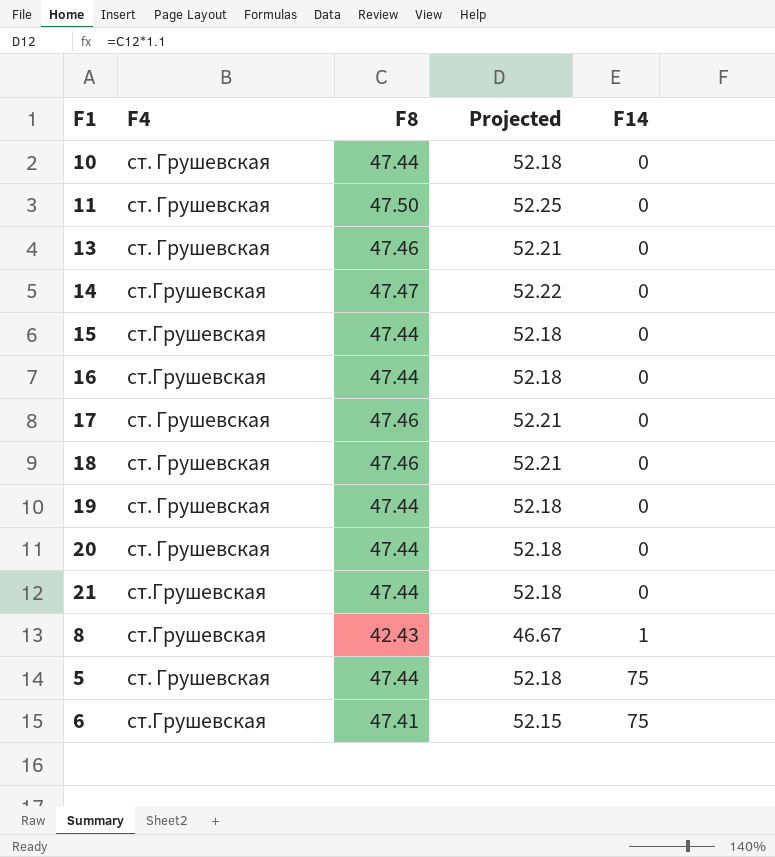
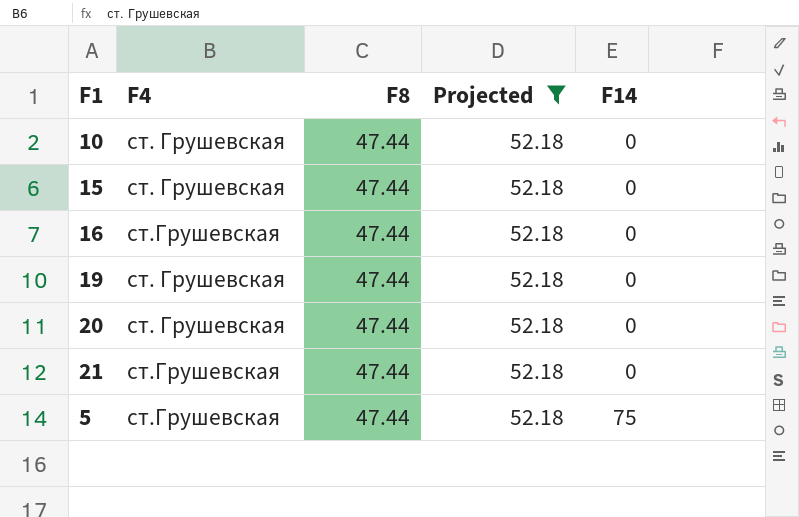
filter: none -> Projected = 52.18
15 | F4: ст.Грушевская -> ст. Грушевская
5 | F4: ст. Грушевская -> ст.Грушевская

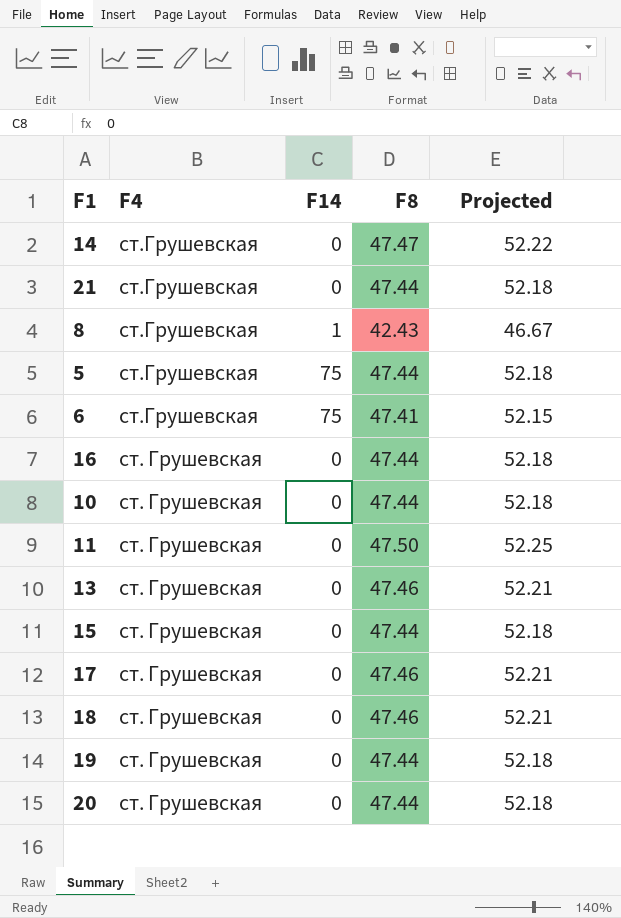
filter: Projected = 52.18 -> none
row order: F14 ascending -> F4 descending
column F14 | position: 5 -> 3
16 | F4: ст.Грушевская -> ст. Грушевская

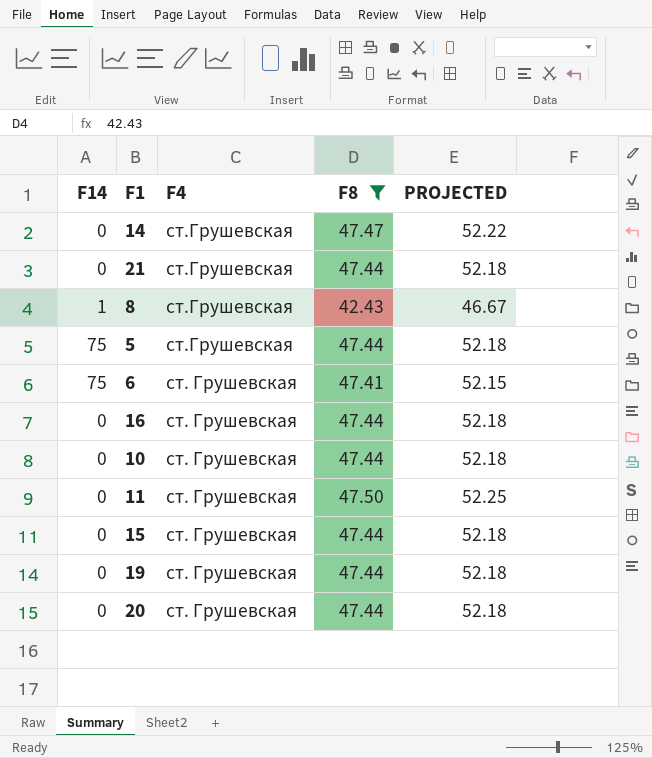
filter: none -> F8 != 47.46
column F14 | position: 3 -> 1
column name: Projected -> PROJECTED
6 | F4: ст.Грушевская -> ст. Грушевская

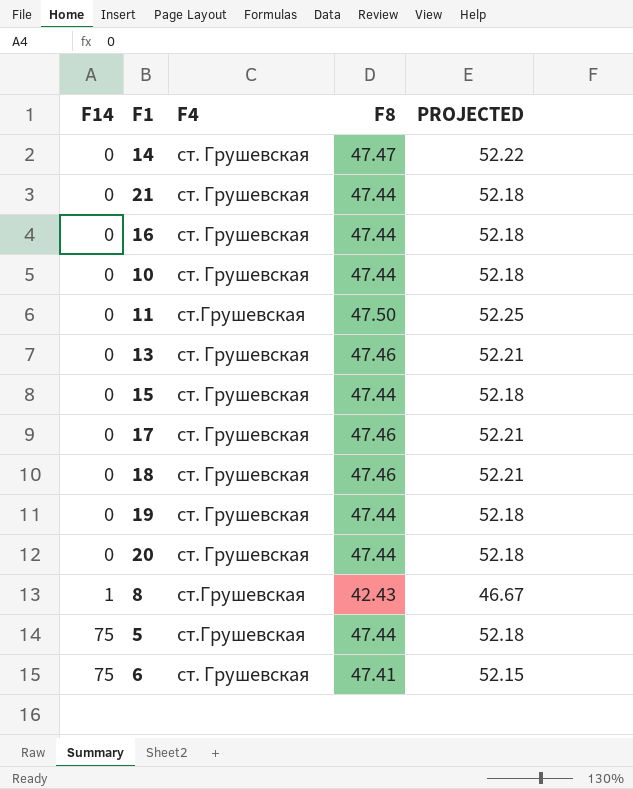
filter: F8 != 47.46 -> none
row order: F4 descending -> F14 ascending
14 | F4: ст.Грушевская -> ст. Грушевская
21 | F4: ст.Грушевская -> ст. Грушевская
11 | F4: ст. Грушевская -> ст.Грушевская

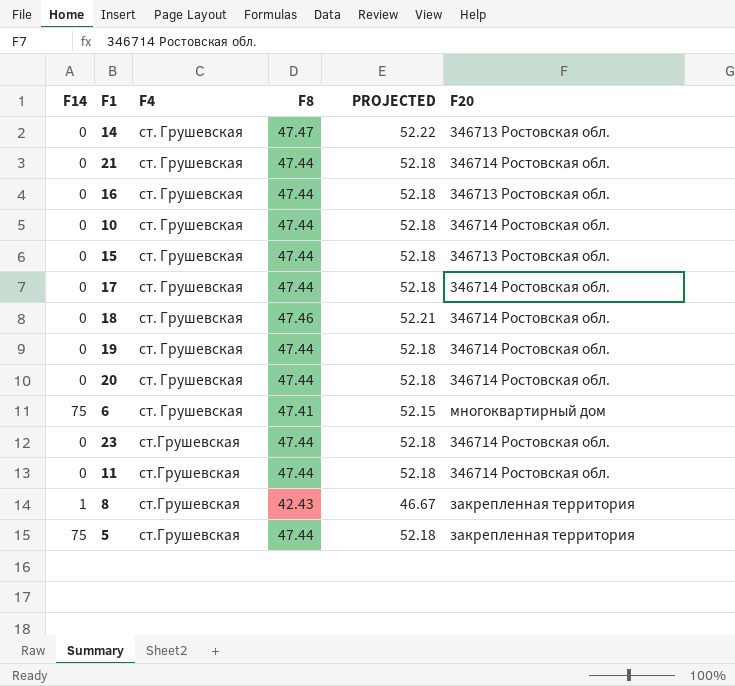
row order: F14 ascending -> F4 ascending
column F20 | position: none -> 6
row 13: 0 | ст. Грушевская | 47.46 | 52.21 -> none
17 | F8: 47.46 -> 47.44
17 | PROJECTED: 52.21 -> 52.18
row 23: none -> 0 | ст.Грушевская | 47.44 | 52.18 | 346714 Ростовская обл.
11 | F8: 47.50 -> 47.44
11 | PROJECTED: 52.25 -> 52.18

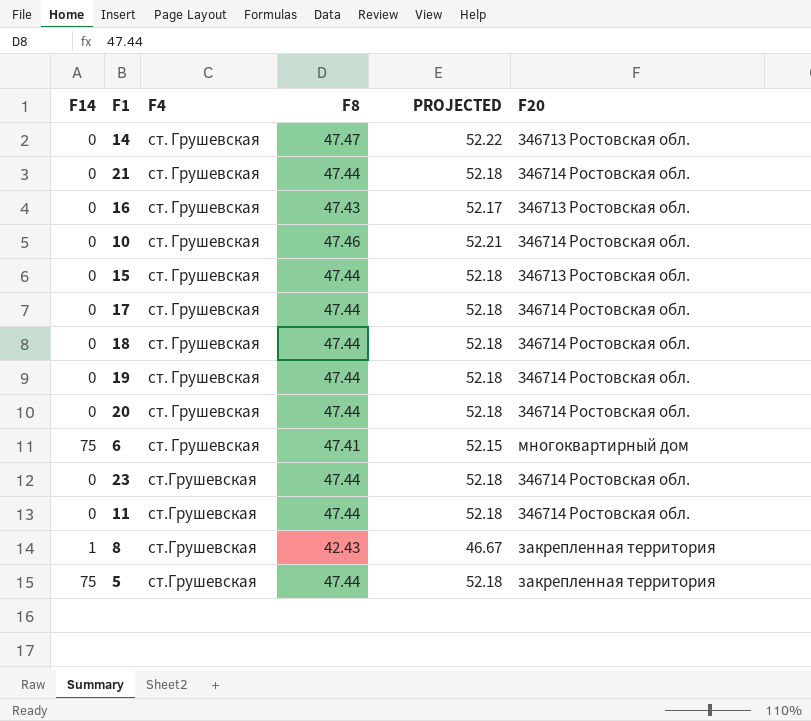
16 | F8: 47.44 -> 47.43
16 | PROJECTED: 52.18 -> 52.17
10 | F8: 47.44 -> 47.46
10 | PROJECTED: 52.18 -> 52.21
18 | F8: 47.46 -> 47.44
18 | PROJECTED: 52.21 -> 52.18

